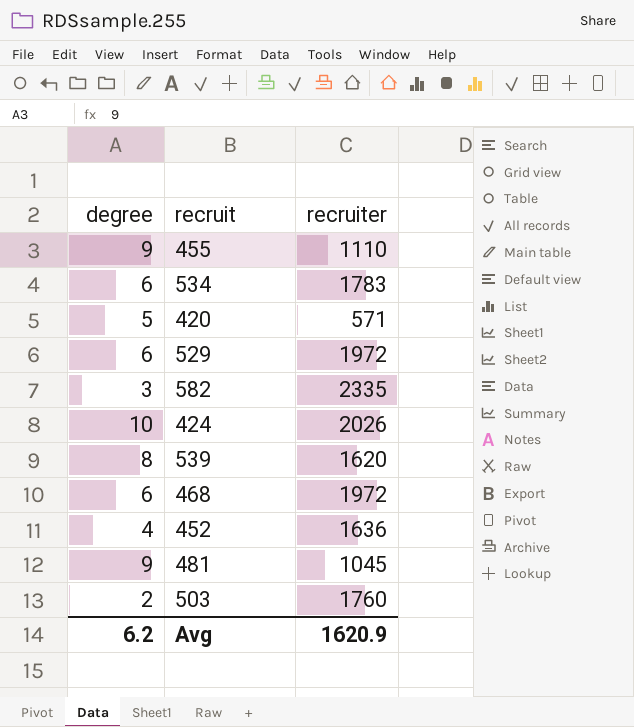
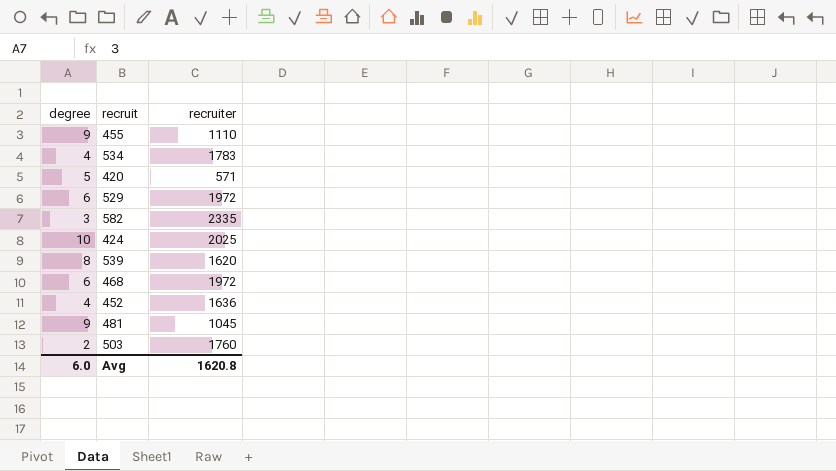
534 | degree: 6 -> 4
424 | recruiter: 2026 -> 2025
Avg | degree: 6.2 -> 6.0
Avg | recruiter: 1620.9 -> 1620.8

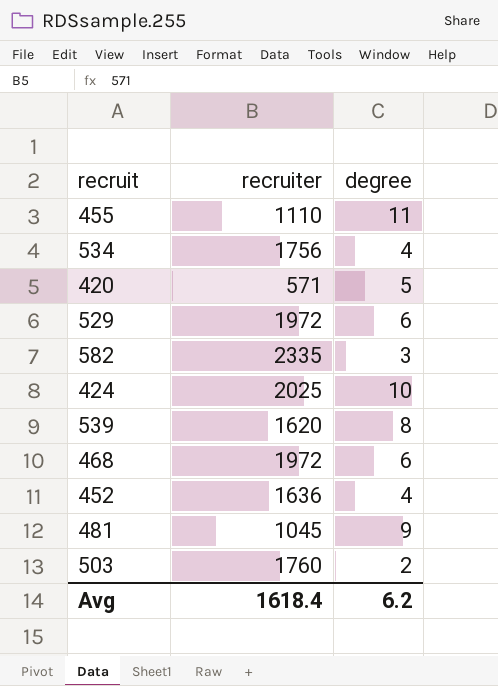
column degree | position: 1 -> 3
455 | degree: 9 -> 11
534 | recruiter: 1783 -> 1756
Avg | recruiter: 1620.8 -> 1618.4
Avg | degree: 6.0 -> 6.2

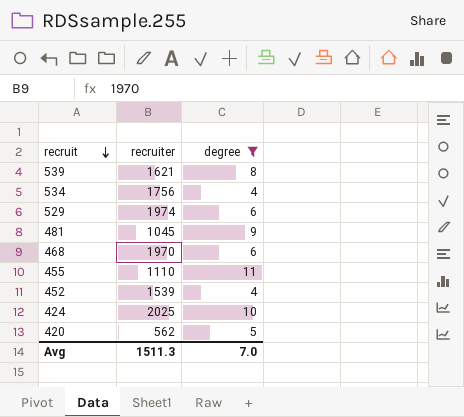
filter: none -> degree >= 4
row order: none -> recruit descending
539 | recruiter: 1620 -> 1621
529 | recruiter: 1972 -> 1974
468 | recruiter: 1972 -> 1970
452 | recruiter: 1636 -> 1539
420 | recruiter: 571 -> 562
Avg | recruiter: 1618.4 -> 1511.3
Avg | degree: 6.2 -> 7.0

